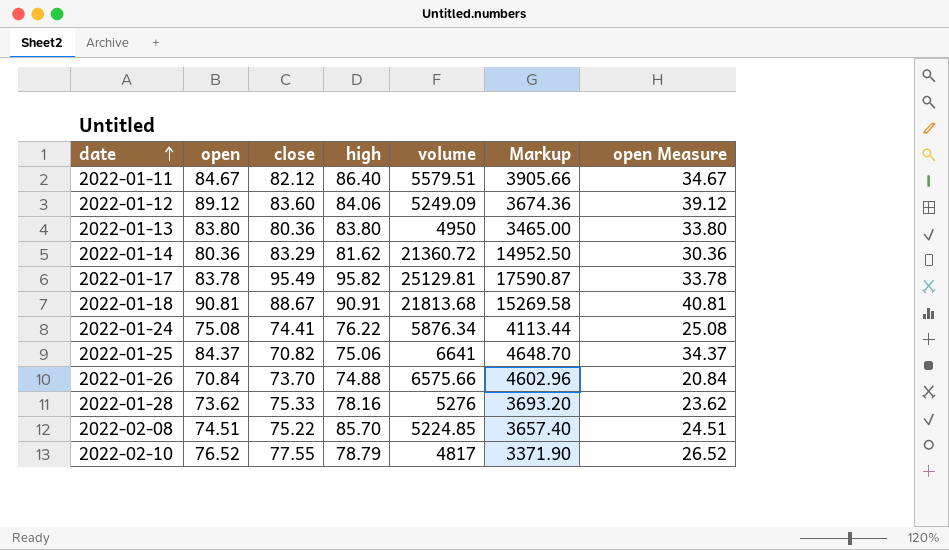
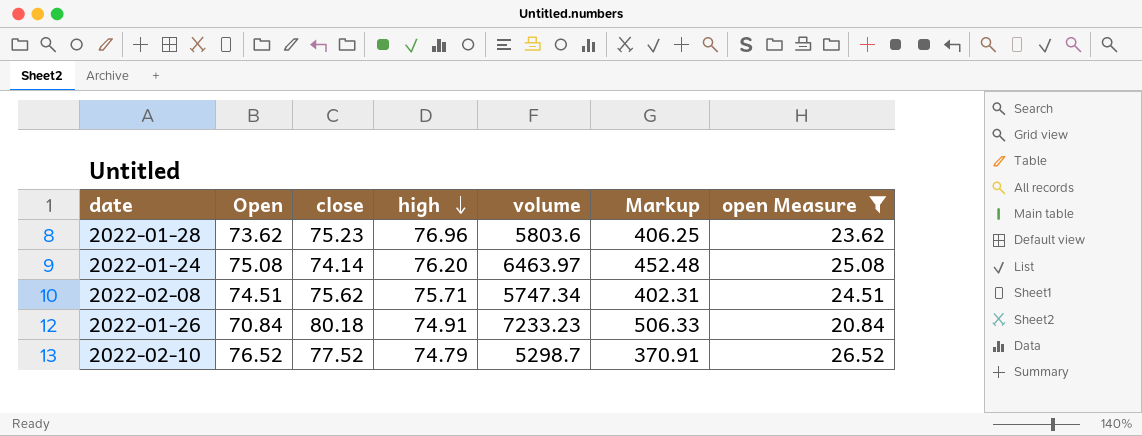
filter: none -> open Measure <= 26.52
row order: date ascending -> high descending
column name: open -> Open
column Markup | formula: [volume] * 0.7 -> [volume] * 0.07
2022-01-28 | close: 75.33 -> 75.23
2022-01-28 | high: 78.16 -> 76.96
2022-01-28 | volume: 5276 -> 5803.6
2022-01-24 | close: 74.41 -> 74.14
2022-01-24 | high: 76.22 -> 76.20
2022-01-24 | volume: 5876.34 -> 6463.97
2022-02-08 | close: 75.22 -> 75.62
2022-02-08 | high: 85.70 -> 75.71
2022-02-08 | volume: 5224.85 -> 5747.34
2022-01-26 | close: 73.70 -> 80.18
2022-01-26 | high: 74.88 -> 74.91
2022-01-26 | volume: 6575.66 -> 7233.23
2022-02-10 | close: 77.55 -> 77.52
2022-02-10 | high: 78.79 -> 74.79
2022-02-10 | volume: 4817 -> 5298.7

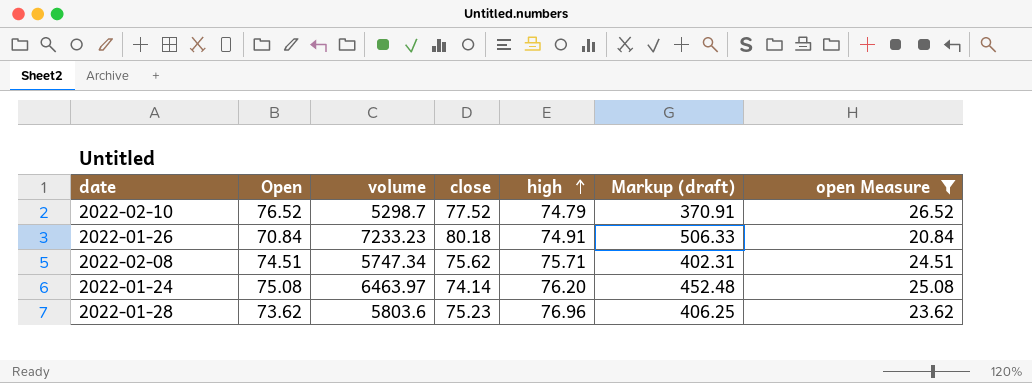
row order: high descending -> high ascending
column volume | position: 5 -> 3
column name: Markup -> Markup (draft)

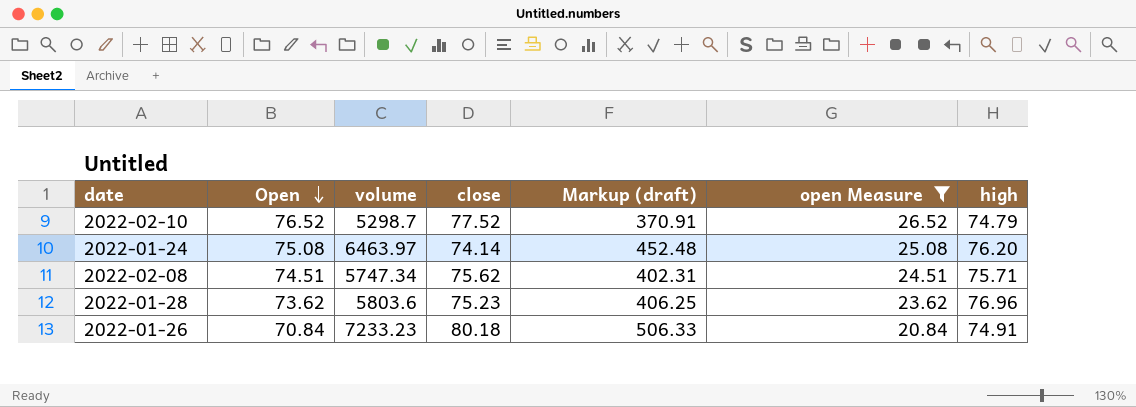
row order: high ascending -> Open descending
column high | position: 5 -> 7

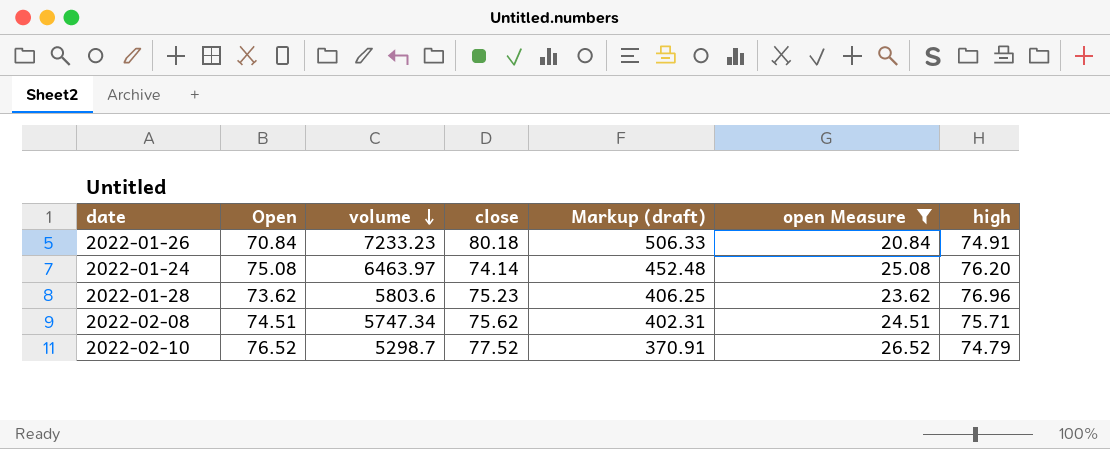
row order: Open descending -> volume descending

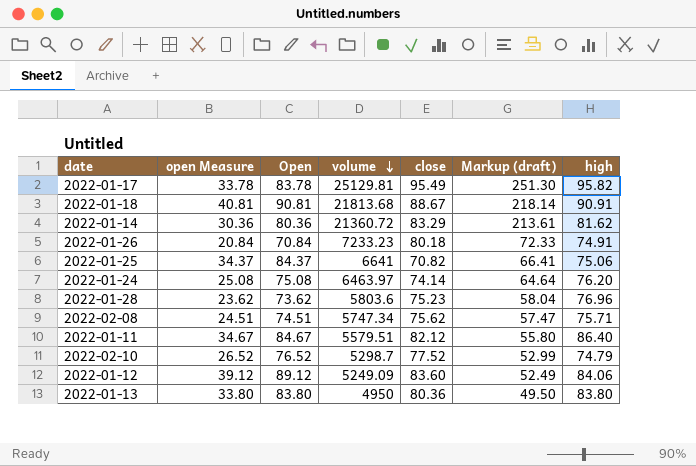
filter: open Measure <= 26.52 -> none
column open Measure | position: 6 -> 2
column Markup (draft) | formula: [volume] * 0.07 -> [volume] * 0.01

